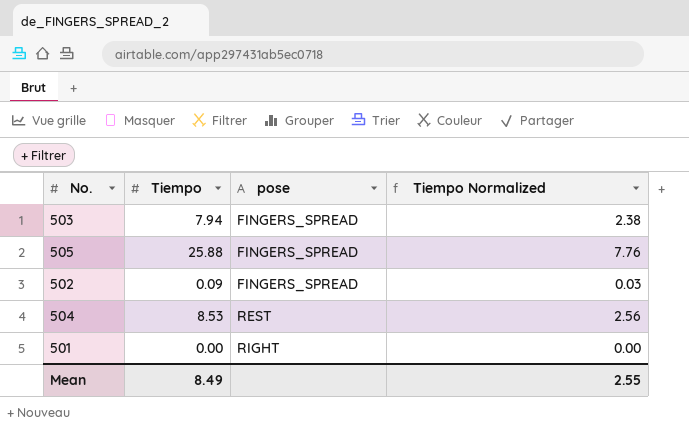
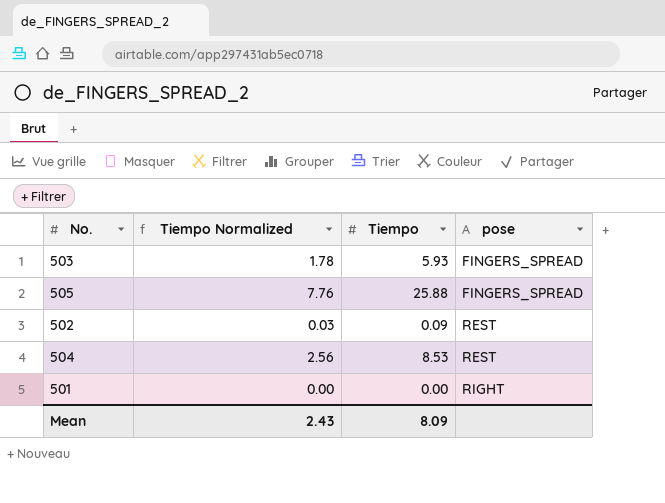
column Tiempo Normalized | position: 4 -> 2
503 | Tiempo Normalized: 2.38 -> 1.78
503 | Tiempo: 7.94 -> 5.93
502 | pose: FINGERS_SPREAD -> REST
Mean | Tiempo Normalized: 2.55 -> 2.43
Mean | Tiempo: 8.49 -> 8.09

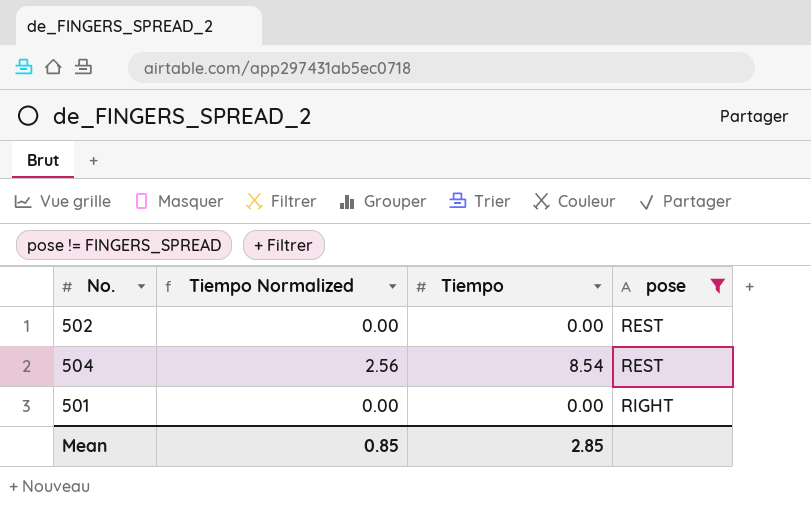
filter: none -> pose != FINGERS_SPREAD
502 | Tiempo Normalized: 0.03 -> 0.00
502 | Tiempo: 0.09 -> 0.00
504 | Tiempo: 8.53 -> 8.54
Mean | Tiempo Normalized: 2.43 -> 0.85
Mean | Tiempo: 8.09 -> 2.85

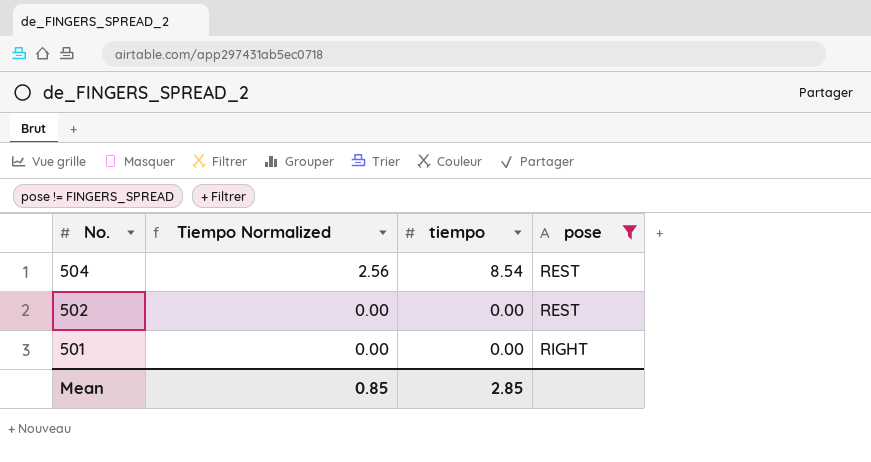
row order: pose ascending -> No. descending
column name: Tiempo -> tiempo

